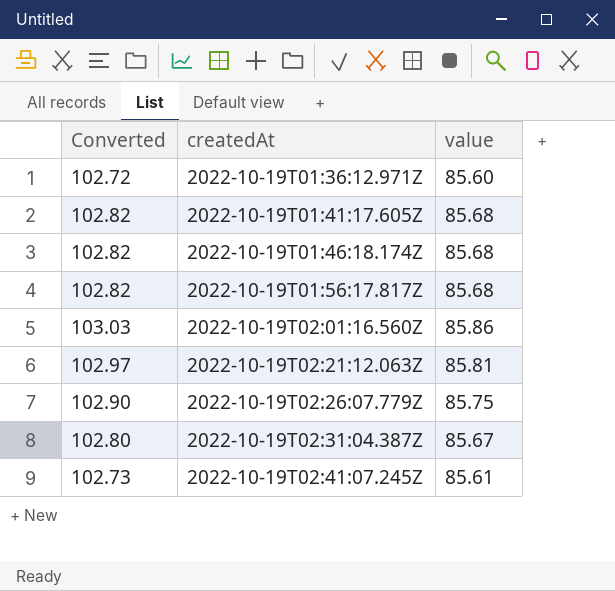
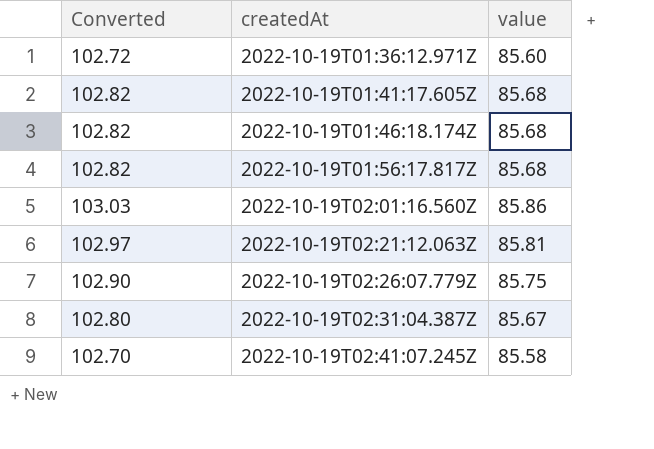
2022-10-19T02:41:07.245Z | Converted: 102.73 -> 102.70
2022-10-19T02:41:07.245Z | value: 85.61 -> 85.58

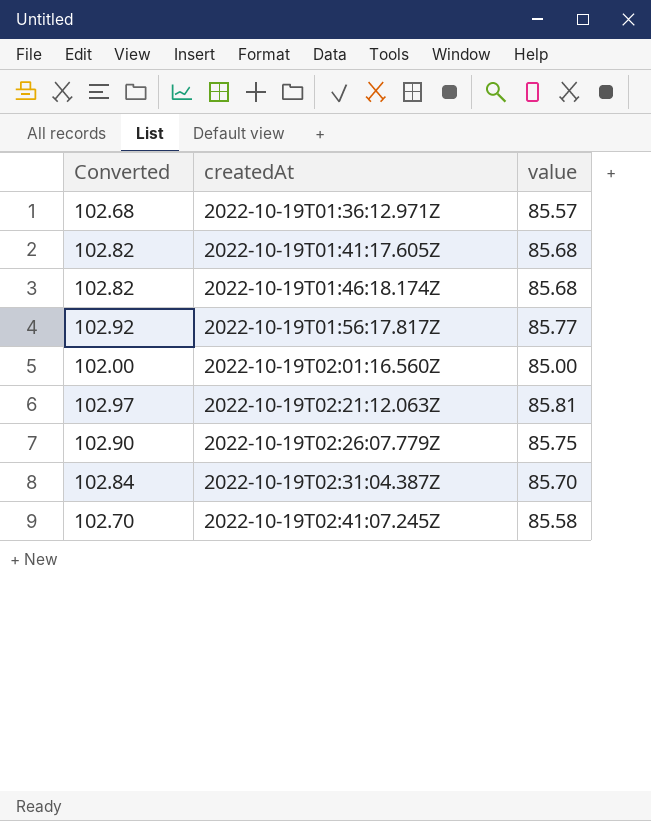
2022-10-19T01:36:12.971Z | Converted: 102.72 -> 102.68
2022-10-19T01:36:12.971Z | value: 85.60 -> 85.57
2022-10-19T01:56:17.817Z | Converted: 102.82 -> 102.92
2022-10-19T01:56:17.817Z | value: 85.68 -> 85.77
2022-10-19T02:01:16.560Z | Converted: 103.03 -> 102.00
2022-10-19T02:01:16.560Z | value: 85.86 -> 85.00
2022-10-19T02:31:04.387Z | Converted: 102.80 -> 102.84
2022-10-19T02:31:04.387Z | value: 85.67 -> 85.70

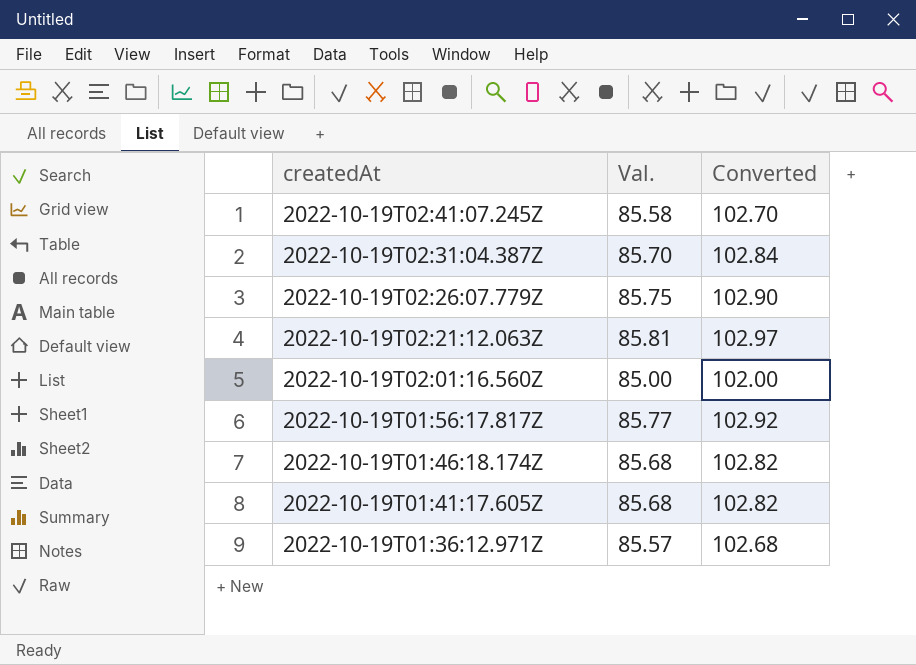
row order: createdAt ascending -> createdAt descending
column name: value -> Val.
column Converted | position: 1 -> 3

